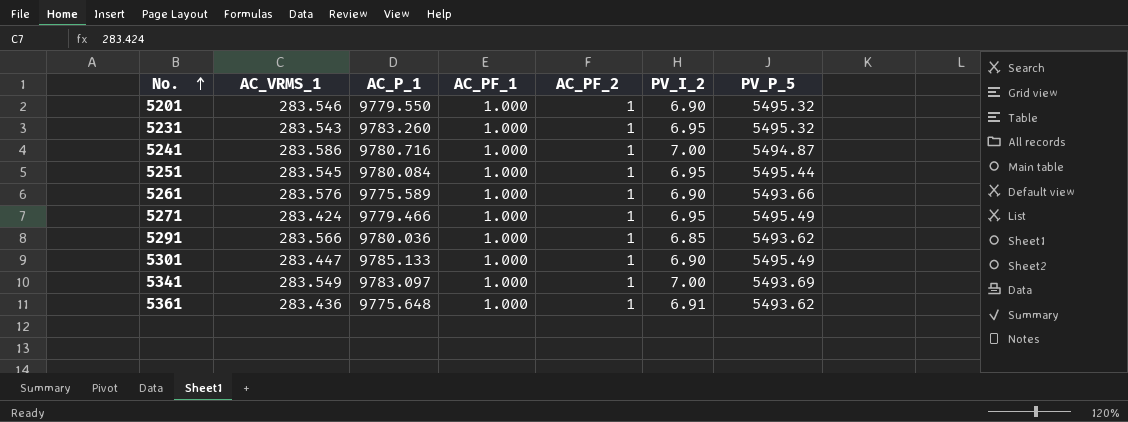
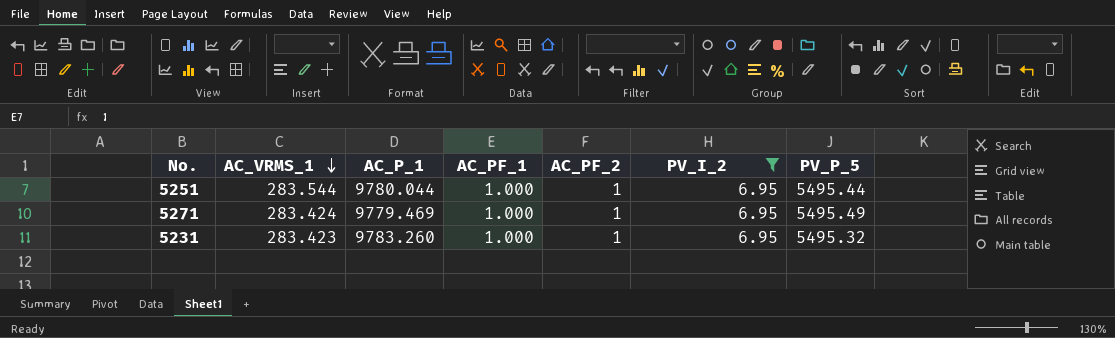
filter: none -> PV_I_2 = 6.95
row order: No. ascending -> AC_VRMS_1 descending
5251 | AC_VRMS_1: 283.545 -> 283.544
5251 | AC_P_1: 9780.084 -> 9780.044
5271 | AC_P_1: 9779.466 -> 9779.469
5231 | AC_VRMS_1: 283.543 -> 283.423

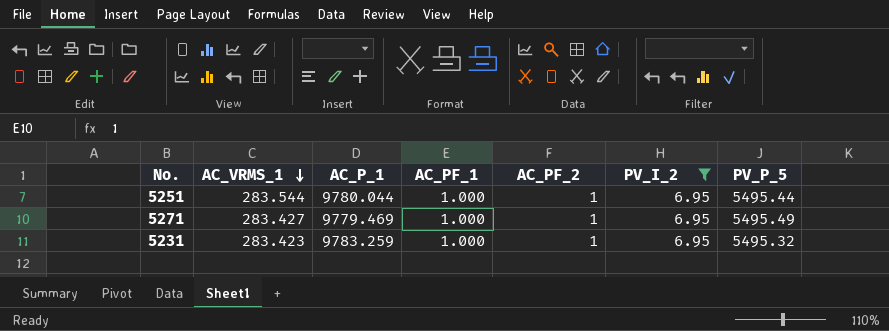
5271 | AC_VRMS_1: 283.424 -> 283.427
5231 | AC_P_1: 9783.260 -> 9783.259

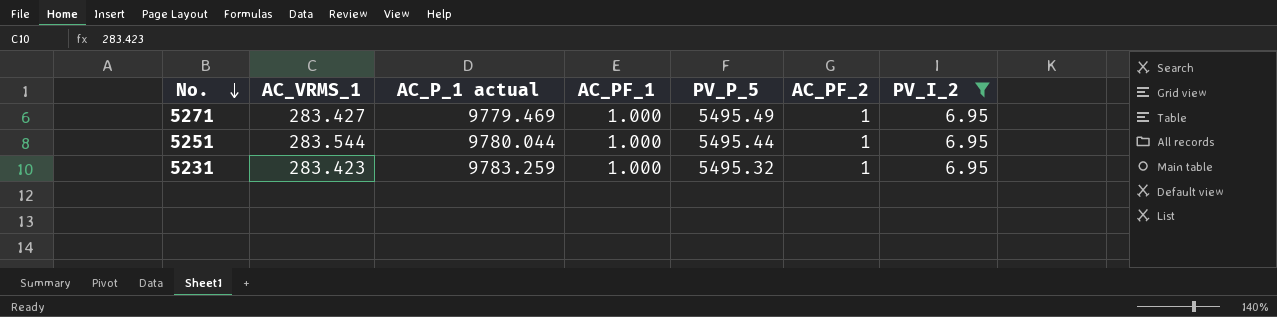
row order: AC_VRMS_1 descending -> No. descending
column name: AC_P_1 -> AC_P_1 actual
column PV_P_5 | position: 7 -> 5

